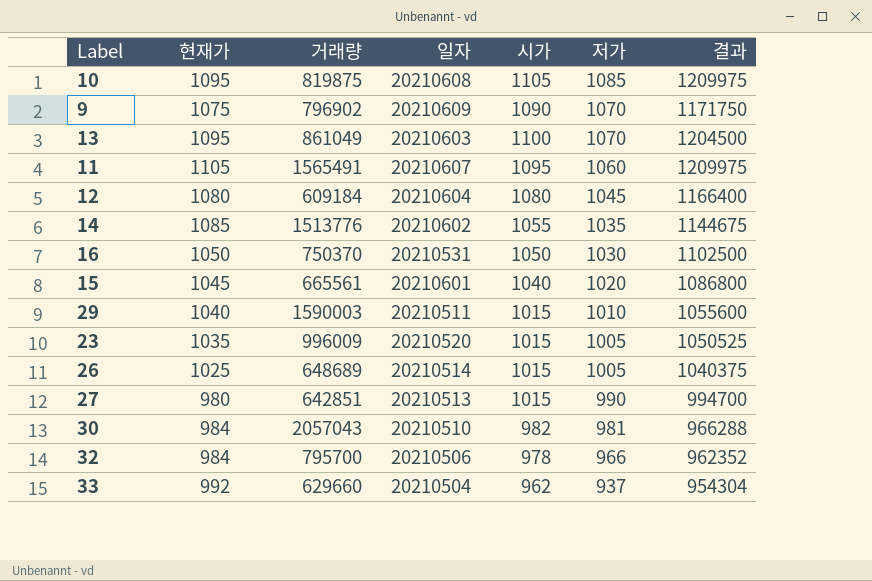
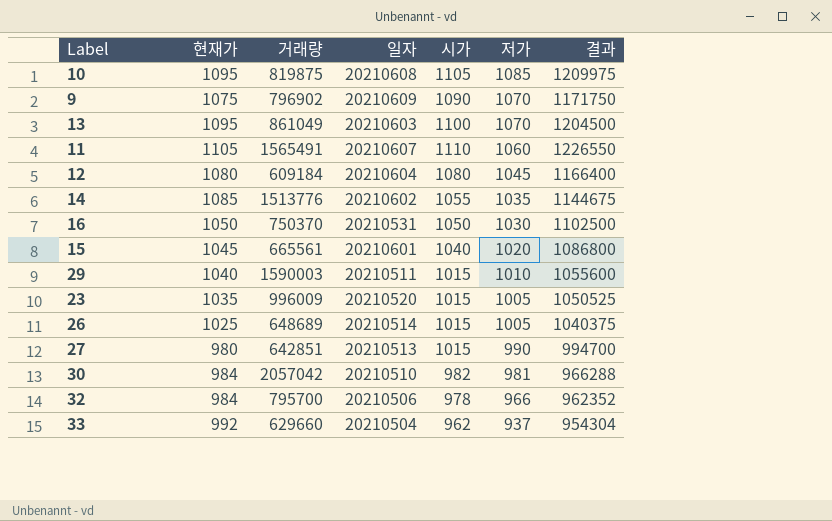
11 | 시가: 1095 -> 1110
11 | 결과: 1209975 -> 1226550
30 | 거래량: 2057043 -> 2057042

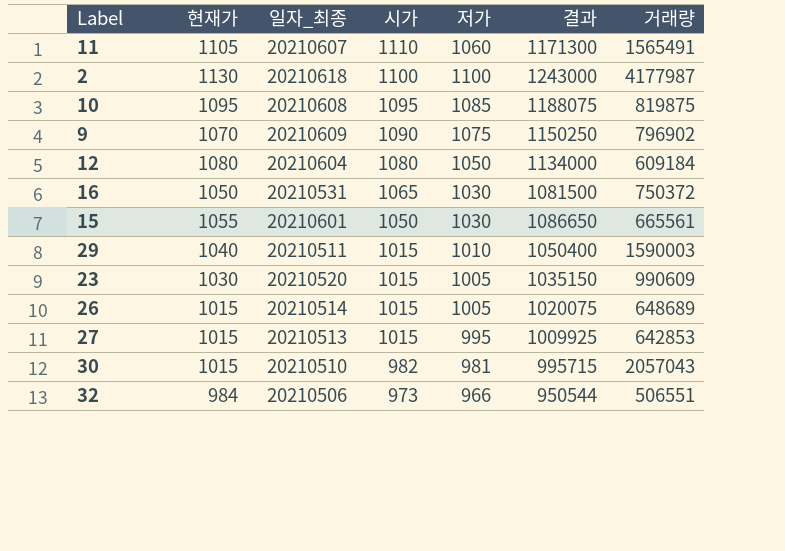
row order: 저가 descending -> 시가 descending
column name: 일자 -> 일자_최종
column 결과 | formula: [현재가] * [시가] -> [현재가] * [저가]
column 거래량 | position: 3 -> 7
row 13: 1095 | 861049 | 20210603 | 1100 | 1070 | 1204500 -> none
row 14: 1085 | 1513776 | 20210602 | 1055 | 1035 | 1144675 -> none
row 33: 992 | 629660 | 20210504 | 962 | 937 | 954304 -> none
row 2: none -> 1130 | 20210618 | 1100 | 1100 | 1243000 | 4177987
10 | 시가: 1105 -> 1095
9 | 현재가: 1075 -> 1070
9 | 저가: 1070 -> 1075
12 | 저가: 1045 -> 1050
16 | 시가: 1050 -> 1065
16 | 거래량: 750370 -> 750372
15 | 현재가: 1045 -> 1055
15 | 시가: 1040 -> 1050
15 | 저가: 1020 -> 1030
23 | 현재가: 1035 -> 1030
23 | 거래량: 996009 -> 990609
26 | 현재가: 1025 -> 1015
27 | 현재가: 980 -> 1015
27 | 저가: 990 -> 995
27 | 거래량: 642851 -> 642853
30 | 현재가: 984 -> 1015
30 | 거래량: 2057042 -> 2057043
32 | 시가: 978 -> 973
32 | 거래량: 795700 -> 506551

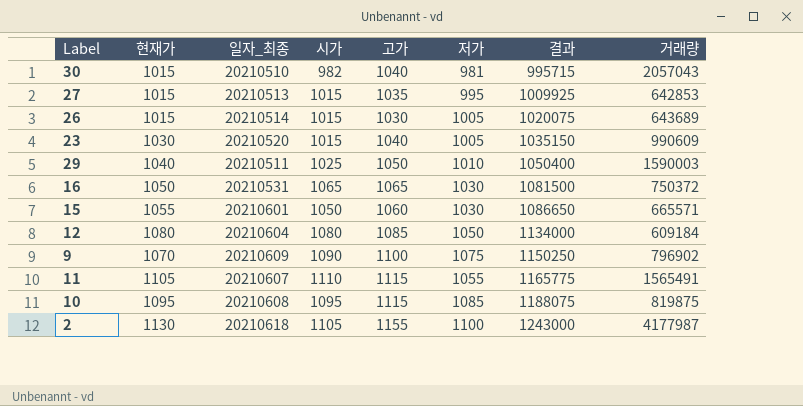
row order: 시가 descending -> 결과 ascending
column 고가 | position: none -> 5
row 32: 984 | 20210506 | 973 | 966 | 950544 | 506551 -> none
26 | 거래량: 648689 -> 643689
29 | 시가: 1015 -> 1025
15 | 거래량: 665561 -> 665571
11 | 저가: 1060 -> 1055
11 | 결과: 1171300 -> 1165775
2 | 시가: 1100 -> 1105

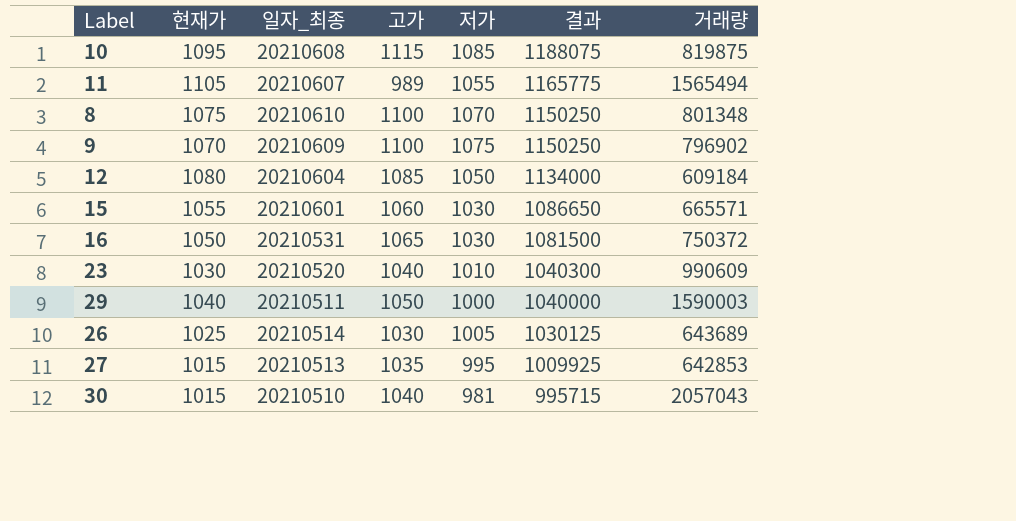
row order: 결과 ascending -> 결과 descending
column 시가 | position: 4 -> none
row 2: 1130 | 20210618 | 1105 | 1155 | 1100 | 1243000 | 4177987 -> none
11 | 고가: 1115 -> 989
11 | 거래량: 1565491 -> 1565494
row 8: none -> 1075 | 20210610 | 1100 | 1070 | 1150250 | 801348
23 | 저가: 1005 -> 1010
23 | 결과: 1035150 -> 1040300
29 | 저가: 1010 -> 1000
29 | 결과: 1050400 -> 1040000
26 | 현재가: 1015 -> 1025
26 | 결과: 1020075 -> 1030125

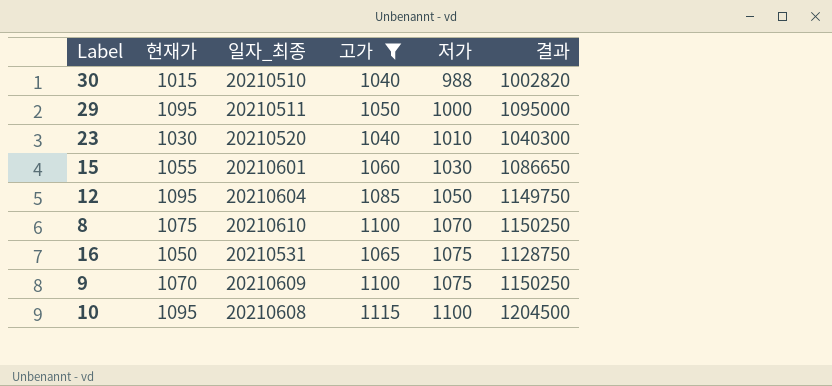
filter: none -> 고가 >= 1040
row order: 결과 descending -> 저가 ascending
column 거래량 | position: 7 -> none
30 | 저가: 981 -> 988
30 | 결과: 995715 -> 1002820
29 | 현재가: 1040 -> 1095
29 | 결과: 1040000 -> 1095000
12 | 현재가: 1080 -> 1095
12 | 결과: 1134000 -> 1149750
16 | 저가: 1030 -> 1075
16 | 결과: 1081500 -> 1128750
10 | 저가: 1085 -> 1100
10 | 결과: 1188075 -> 1204500

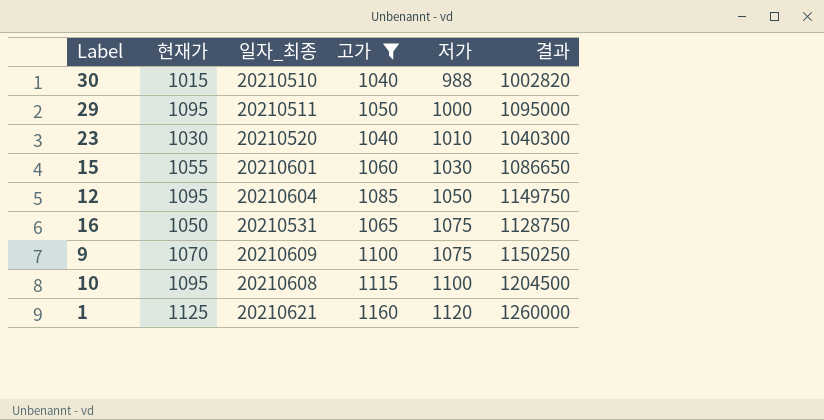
row 8: 1075 | 20210610 | 1100 | 1070 | 1150250 -> none
row 1: none -> 1125 | 20210621 | 1160 | 1120 | 1260000

